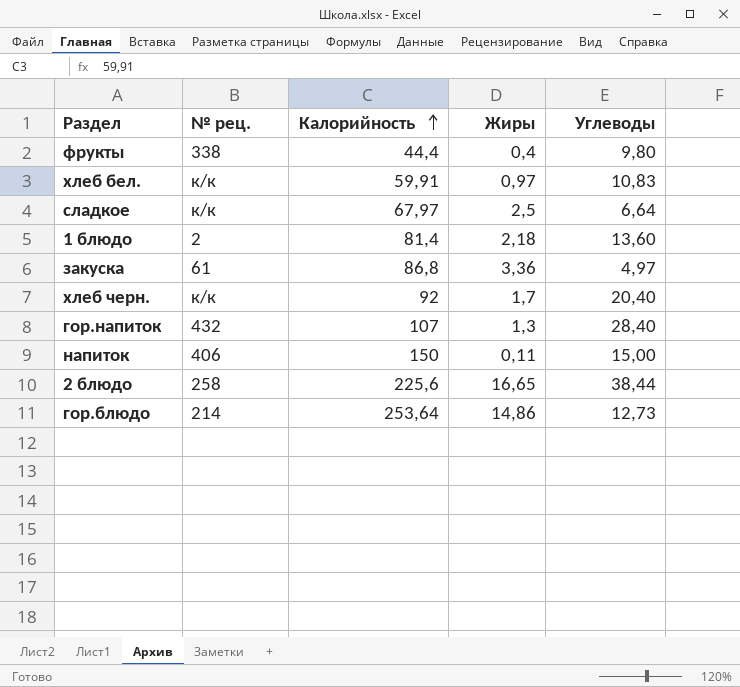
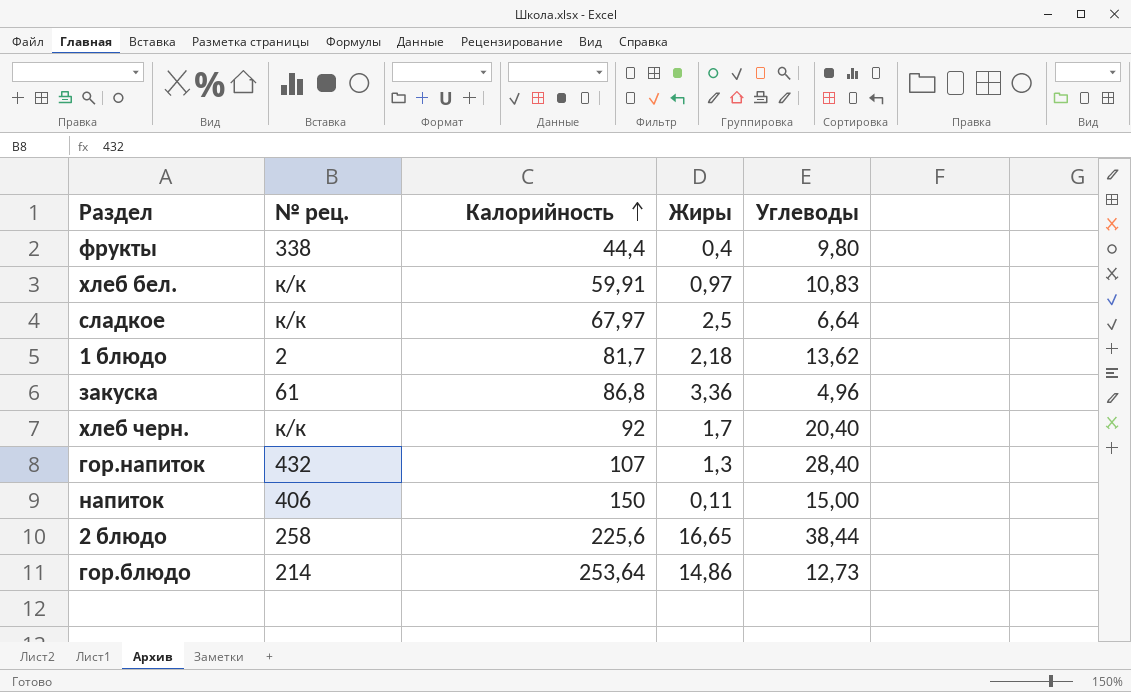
1 блюдо | Калорийность: 81,4 -> 81,7
1 блюдо | Углеводы: 13,60 -> 13,62
закуска | Углеводы: 4,97 -> 4,96

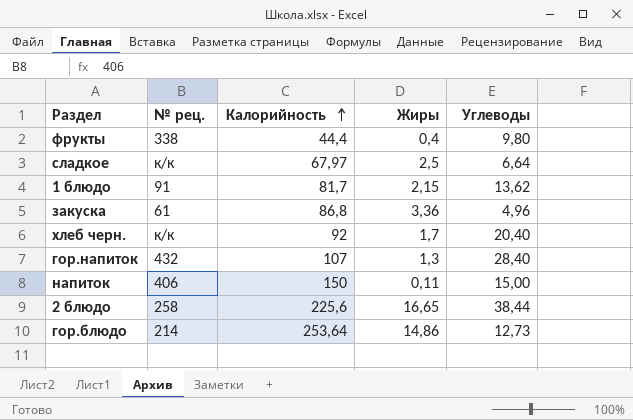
row хлеб бел.: к/к | 59,91 | 0,97 | 10,83 -> none
1 блюдо | № рец.: 2 -> 91
1 блюдо | Жиры: 2,18 -> 2,15

